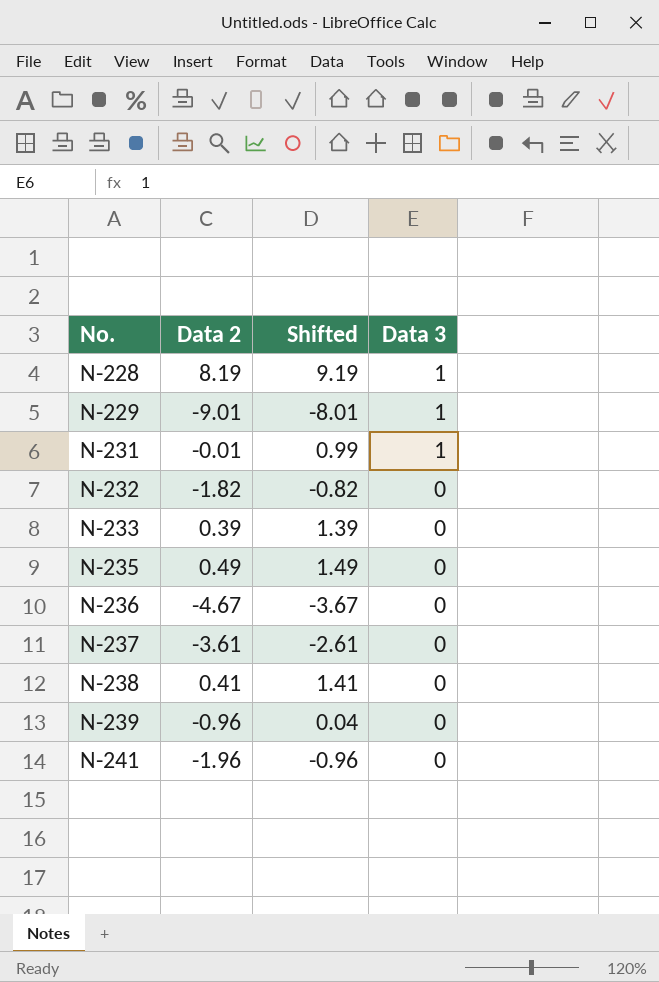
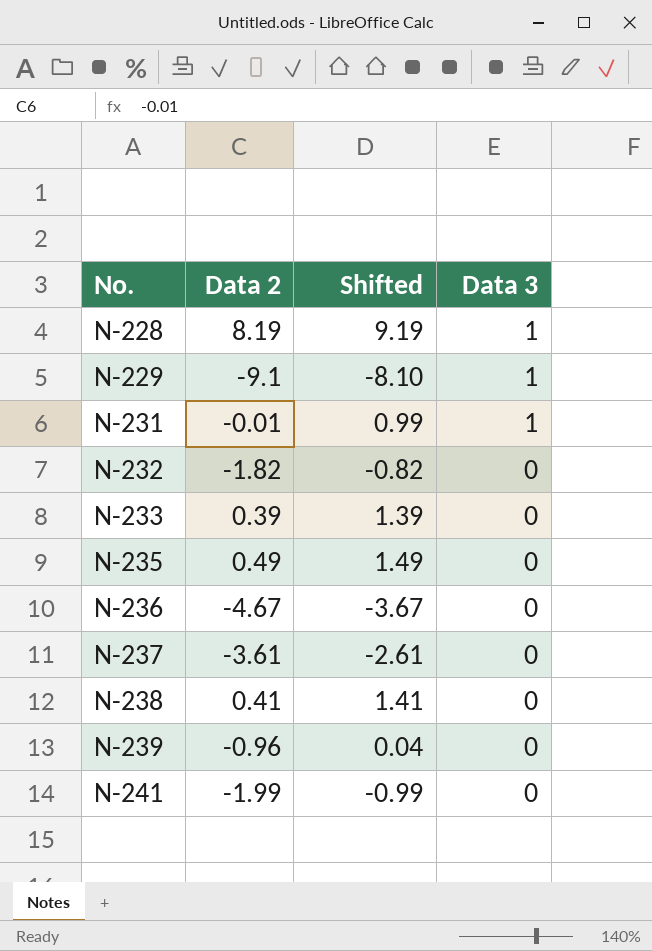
N-229 | Data 2: -9.01 -> -9.1
N-229 | Shifted: -8.01 -> -8.10
N-241 | Data 2: -1.96 -> -1.99
N-241 | Shifted: -0.96 -> -0.99

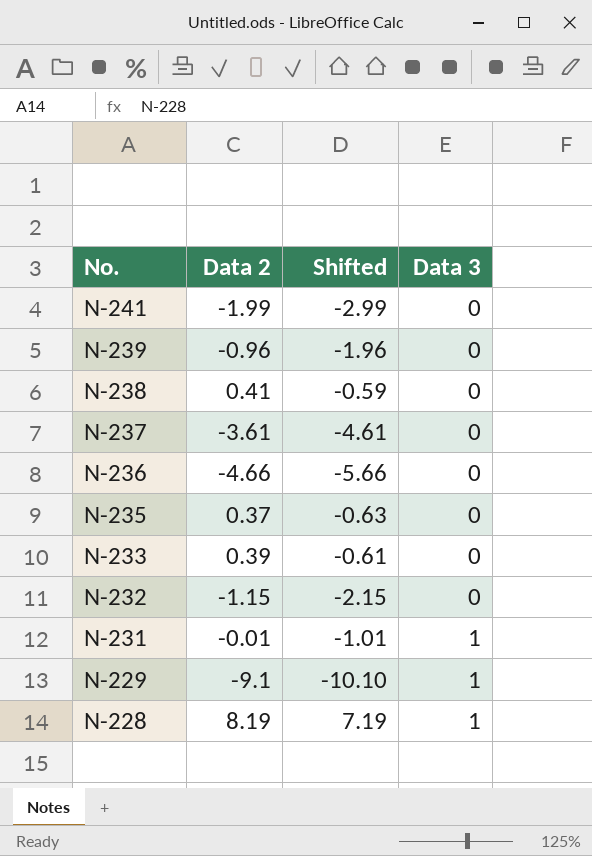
row order: No. ascending -> No. descending
column Shifted | formula: [Data 2] + 1 -> [Data 2] - 1
N-236 | Data 2: -4.67 -> -4.66
N-235 | Data 2: 0.49 -> 0.37
N-232 | Data 2: -1.82 -> -1.15

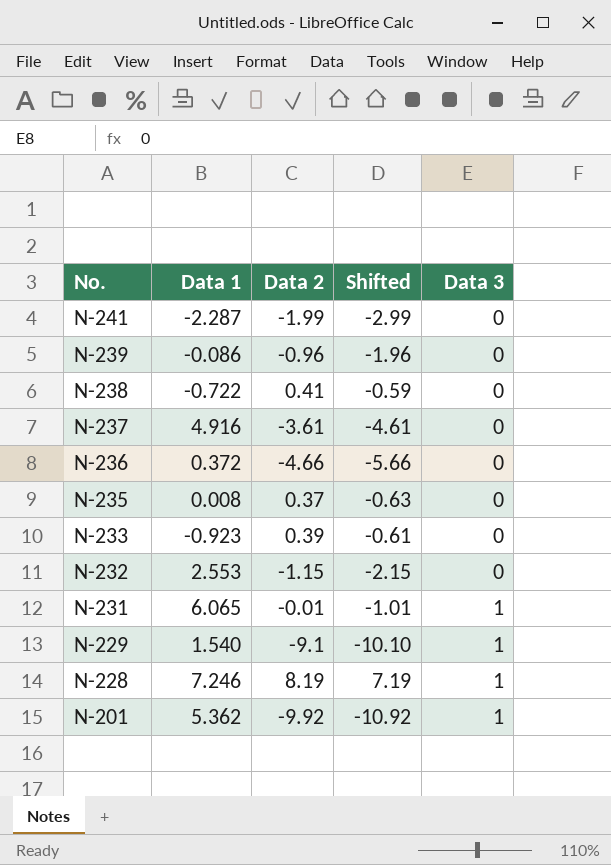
column Data 1 | position: none -> 2
row N-201: none -> 5.362 | -9.92 | -10.92 | 1

